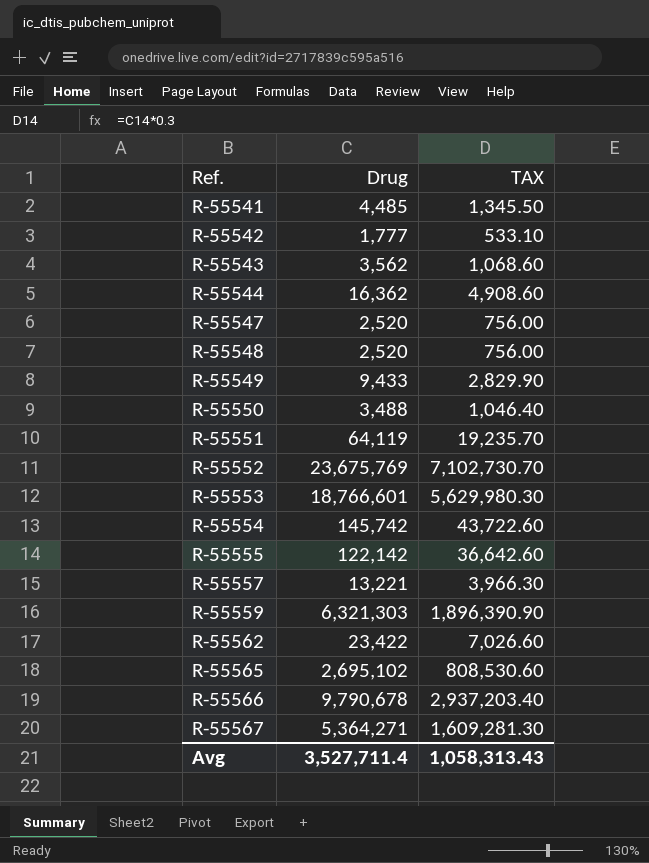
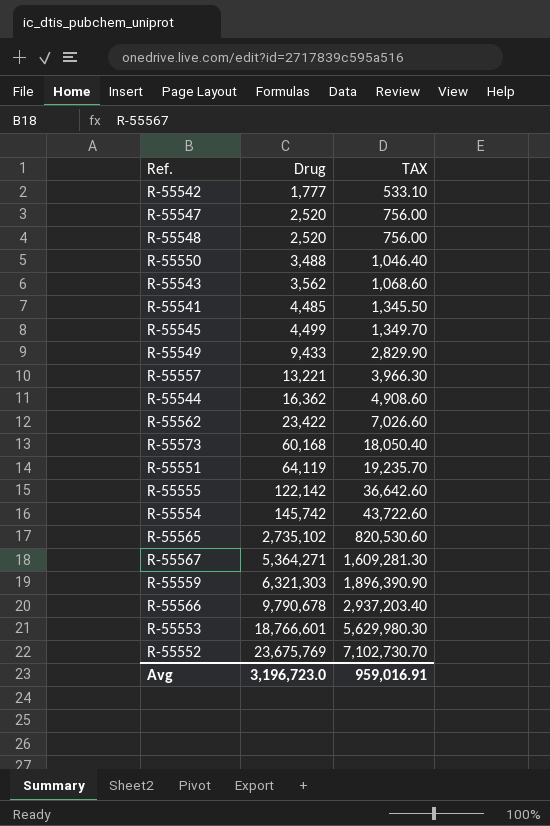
row order: Ref. ascending -> Drug ascending
row R-55545: none -> 4,499 | 1,349.70
row R-55573: none -> 60,168 | 18,050.40
R-55565 | Drug: 2,695,102 -> 2,735,102
R-55565 | TAX: 808,530.60 -> 820,530.60
Avg | Drug: 3,527,711.4 -> 3,196,723.0
Avg | TAX: 1,058,313.43 -> 959,016.91

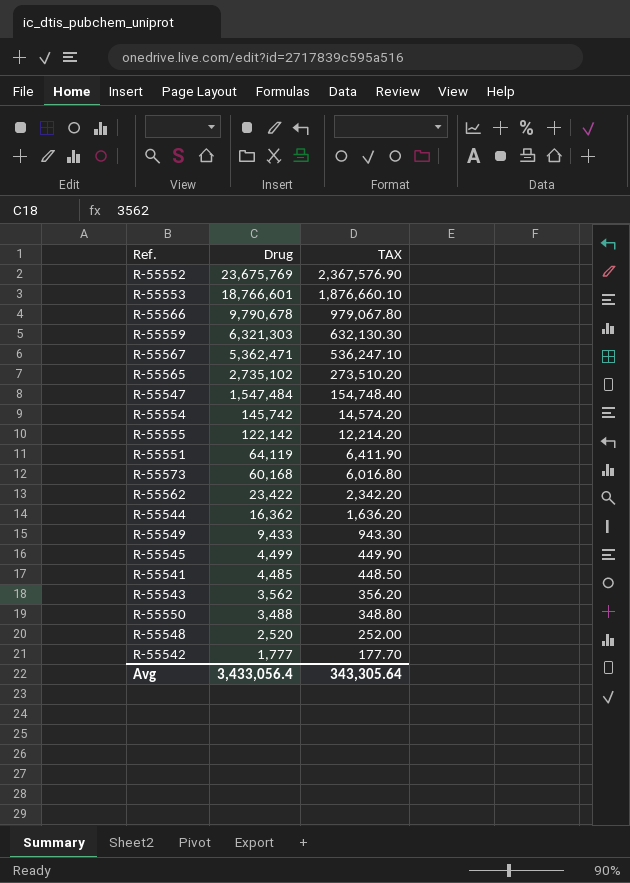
row order: Drug ascending -> Drug descending
column TAX | formula: [Drug] * 0.3 -> [Drug] * 0.1
row R-55557: 13,221 | 3,966.30 -> none
R-55567 | Drug: 5,364,271 -> 5,362,471
R-55547 | Drug: 2,520 -> 1,547,484
Avg | Drug: 3,196,723.0 -> 3,433,056.4
Avg | TAX: 959,016.91 -> 343,305.64

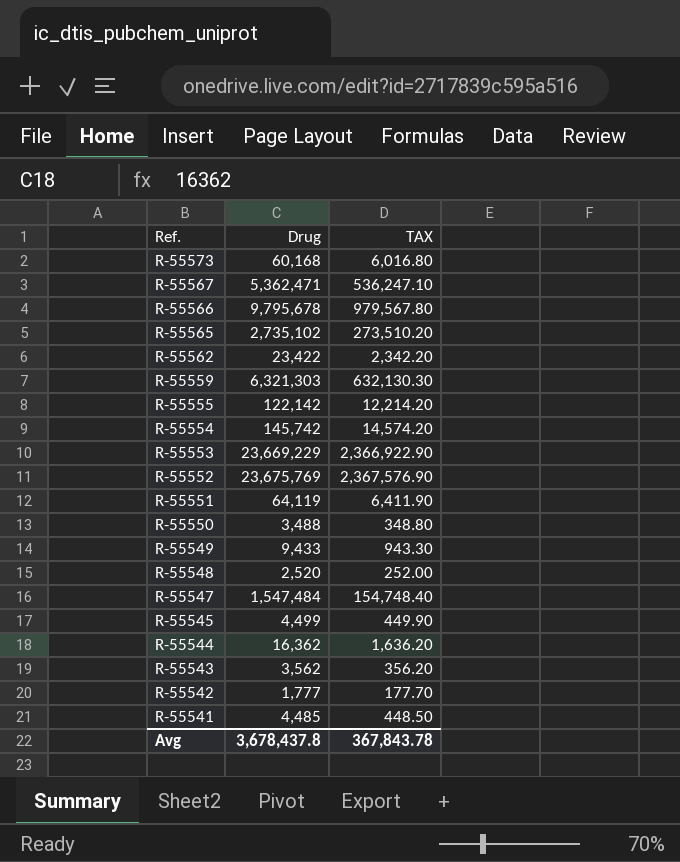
row order: Drug descending -> Ref. descending
R-55566 | Drug: 9,790,678 -> 9,795,678
R-55566 | TAX: 979,067.80 -> 979,567.80
R-55553 | Drug: 18,766,601 -> 23,669,229
R-55553 | TAX: 1,876,660.10 -> 2,366,922.90
Avg | Drug: 3,433,056.4 -> 3,678,437.8
Avg | TAX: 343,305.64 -> 367,843.78

